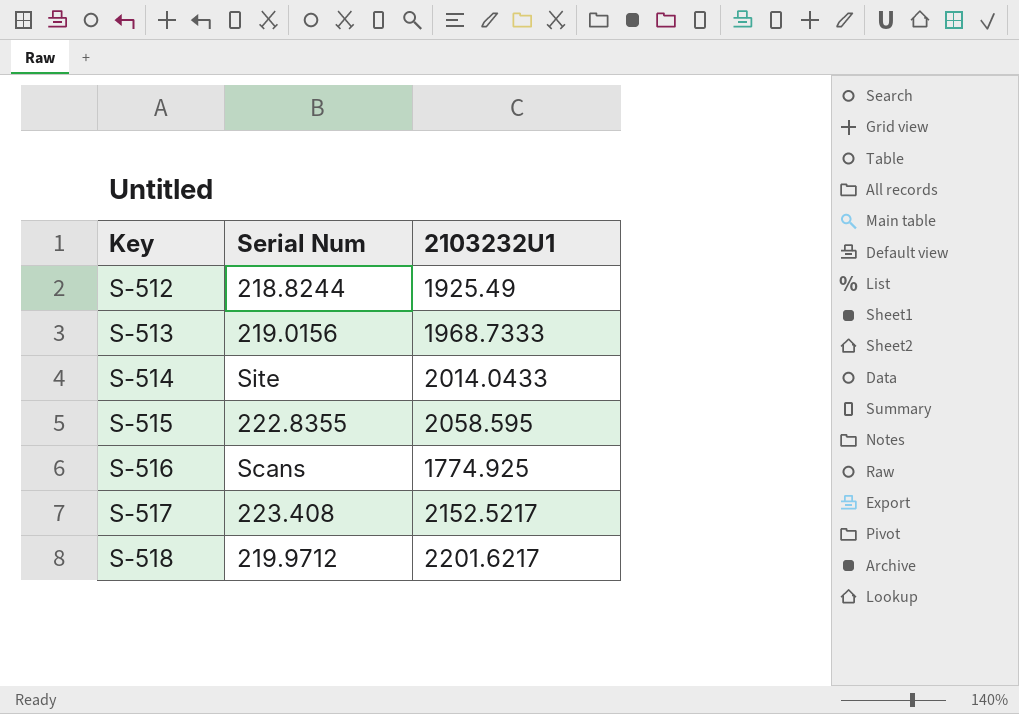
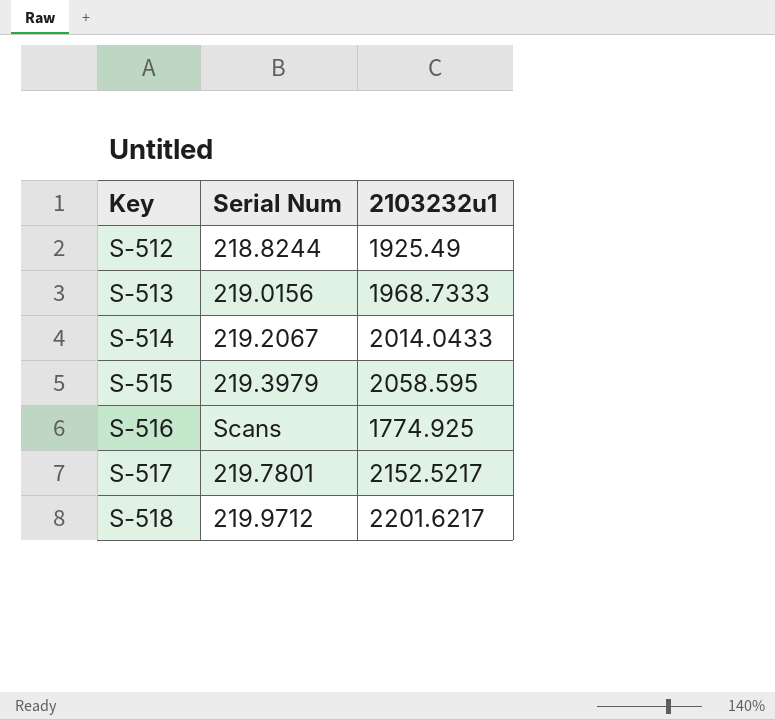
column name: 2103232U1 -> 2103232u1
S-514 | Serial Num: Site -> 219.2067
S-515 | Serial Num: 222.8355 -> 219.3979
S-517 | Serial Num: 223.408 -> 219.7801

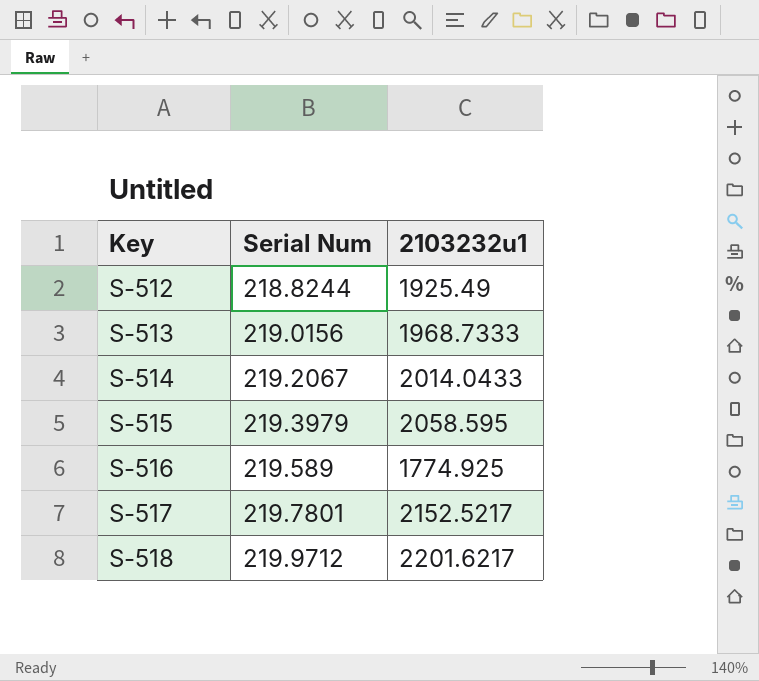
S-516 | Serial Num: Scans -> 219.589

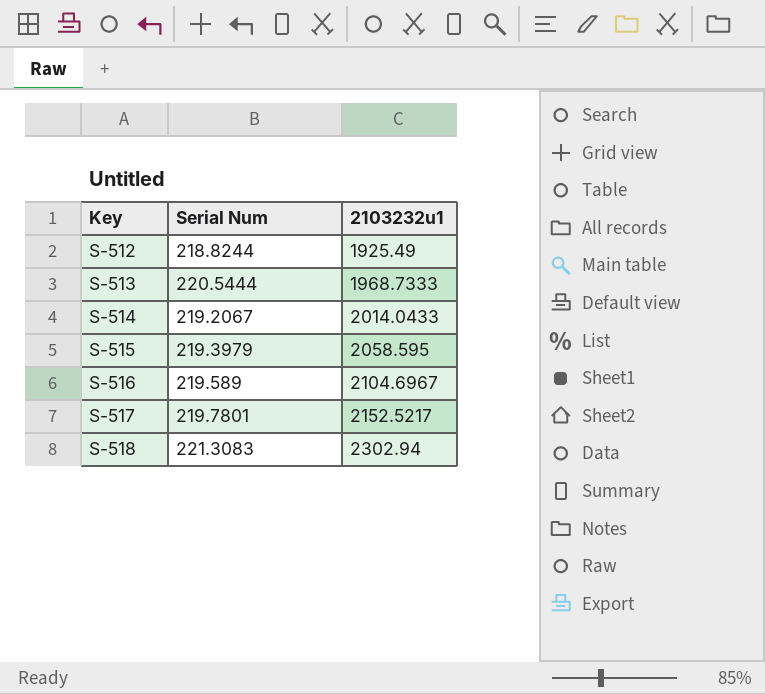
S-513 | Serial Num: 219.0156 -> 220.5444
S-516 | 2103232u1: 1774.925 -> 2104.6967
S-518 | Serial Num: 219.9712 -> 221.3083
S-518 | 2103232u1: 2201.6217 -> 2302.94

